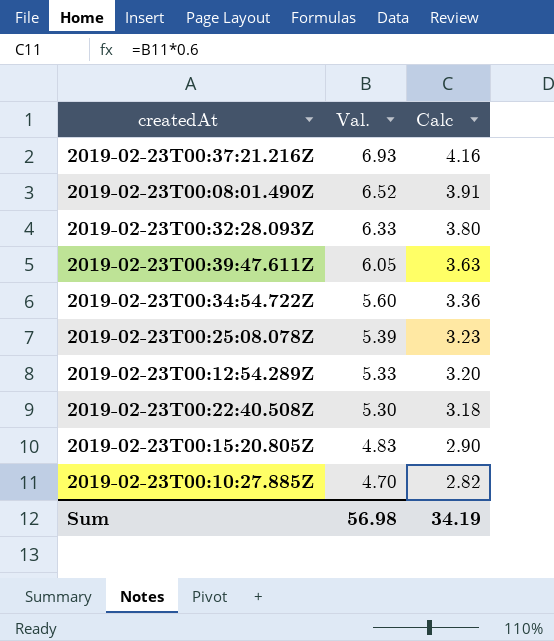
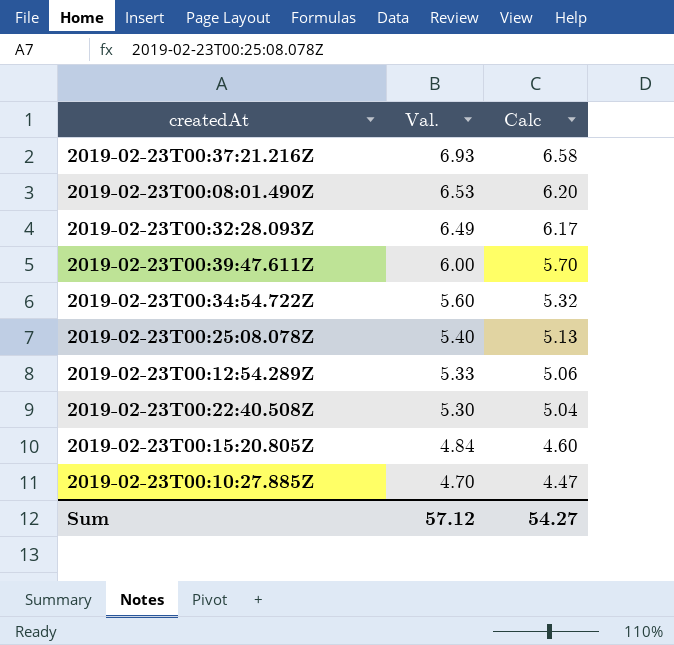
column Calc | formula: [Val.] * 0.6 -> [Val.] * 0.95
2019-02-23T00:08:01.490Z | Val.: 6.52 -> 6.53
2019-02-23T00:32:28.093Z | Val.: 6.33 -> 6.49
2019-02-23T00:39:47.611Z | Val.: 6.05 -> 6.00
2019-02-23T00:25:08.078Z | Val.: 5.39 -> 5.40
2019-02-23T00:15:20.805Z | Val.: 4.83 -> 4.84
Sum | Val.: 56.98 -> 57.12
Sum | Calc: 34.19 -> 54.27

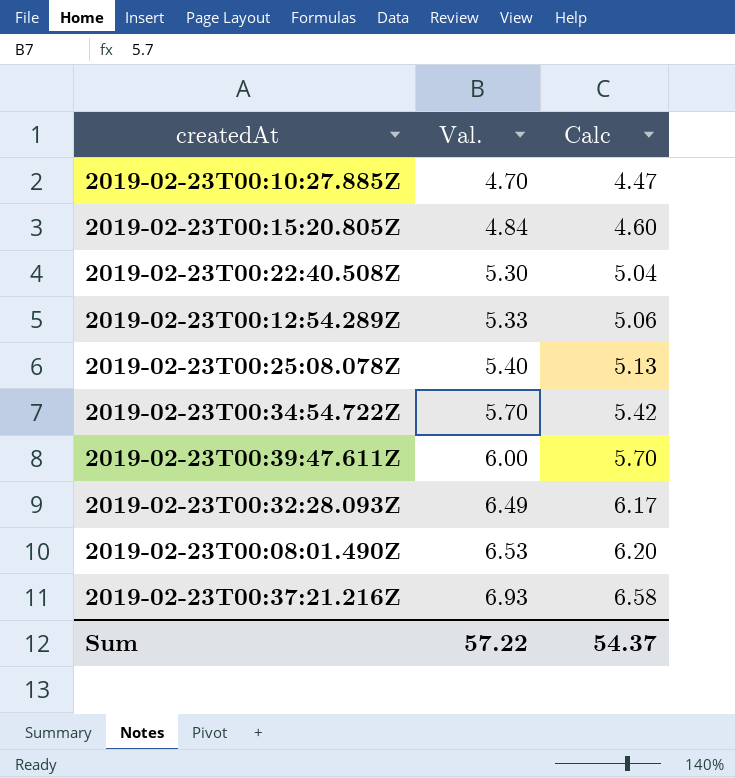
row order: Val. descending -> Val. ascending
2019-02-23T00:34:54.722Z | Val.: 5.60 -> 5.70
2019-02-23T00:34:54.722Z | Calc: 5.32 -> 5.42
Sum | Val.: 57.12 -> 57.22
Sum | Calc: 54.27 -> 54.37

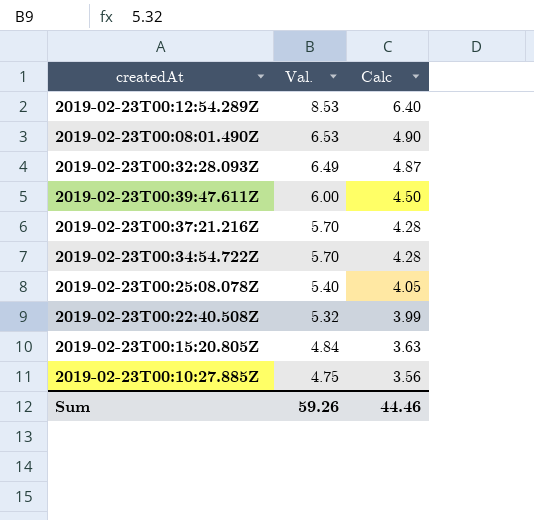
row order: Val. ascending -> Val. descending
column Calc | formula: [Val.] * 0.95 -> [Val.] * 0.75
2019-02-23T00:12:54.289Z | Val.: 5.33 -> 8.53
2019-02-23T00:37:21.216Z | Val.: 6.93 -> 5.70
2019-02-23T00:22:40.508Z | Val.: 5.30 -> 5.32
2019-02-23T00:10:27.885Z | Val.: 4.70 -> 4.75
Sum | Val.: 57.22 -> 59.26
Sum | Calc: 54.37 -> 44.46

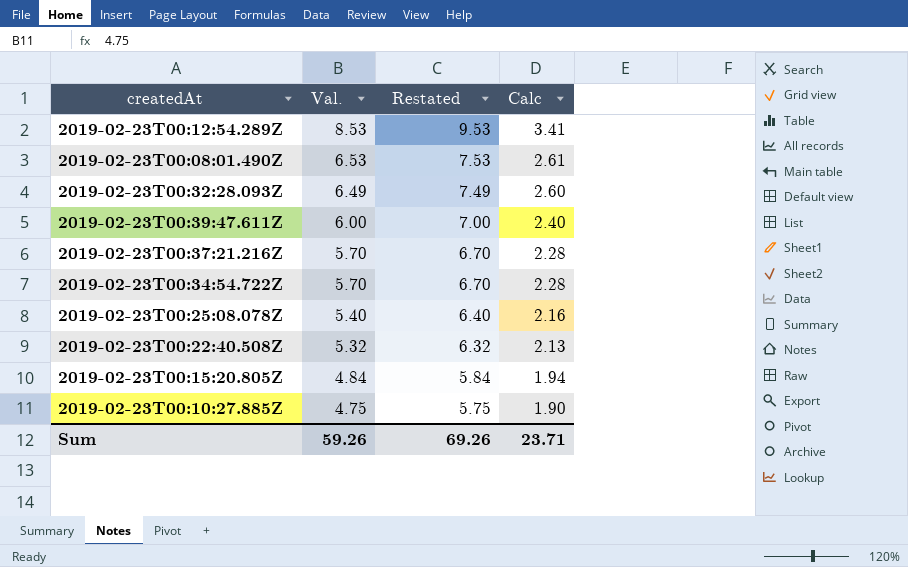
column Restated | formula: none -> [Val.] + 1
column Calc | formula: [Val.] * 0.75 -> [Val.] * 0.4
Sum | Calc: 44.46 -> 23.71

